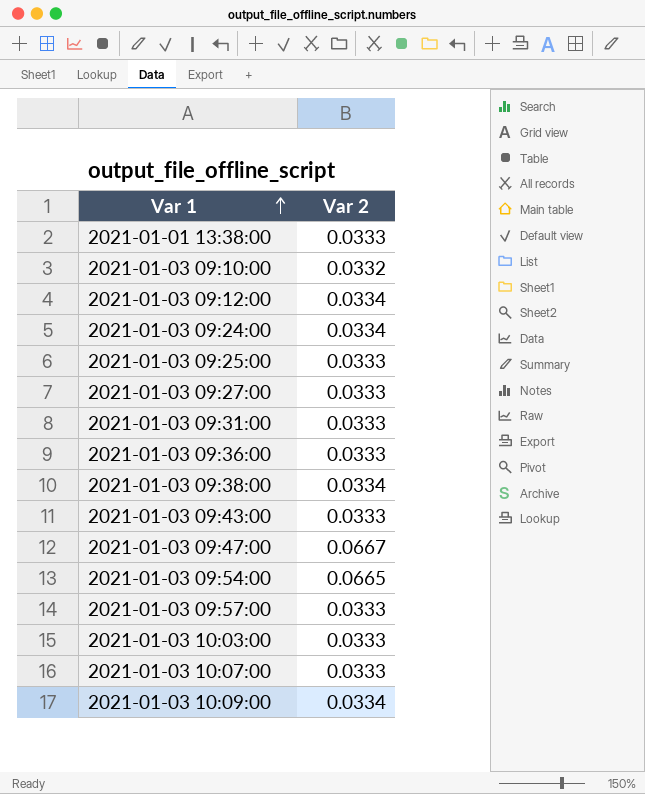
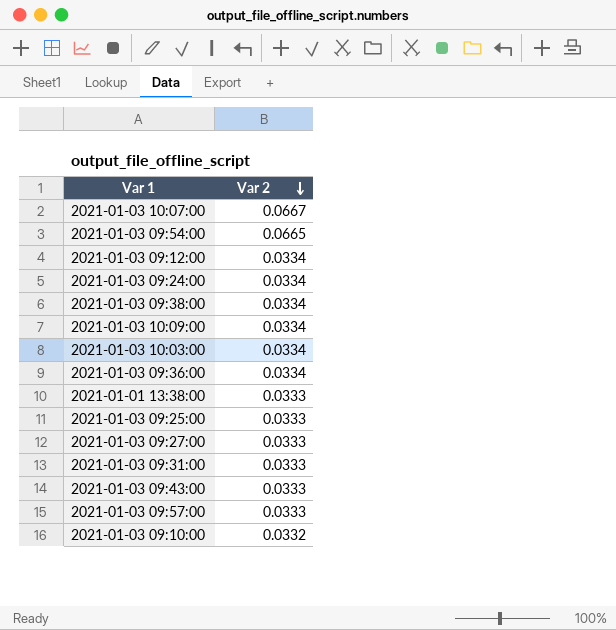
row order: Var 1 ascending -> Var 2 descending
row 2021-01-03 09:47:00: 0.0667 -> none
2021-01-03 10:07:00 | Var 2: 0.0333 -> 0.0667
2021-01-03 10:03:00 | Var 2: 0.0333 -> 0.0334
2021-01-03 09:36:00 | Var 2: 0.0333 -> 0.0334

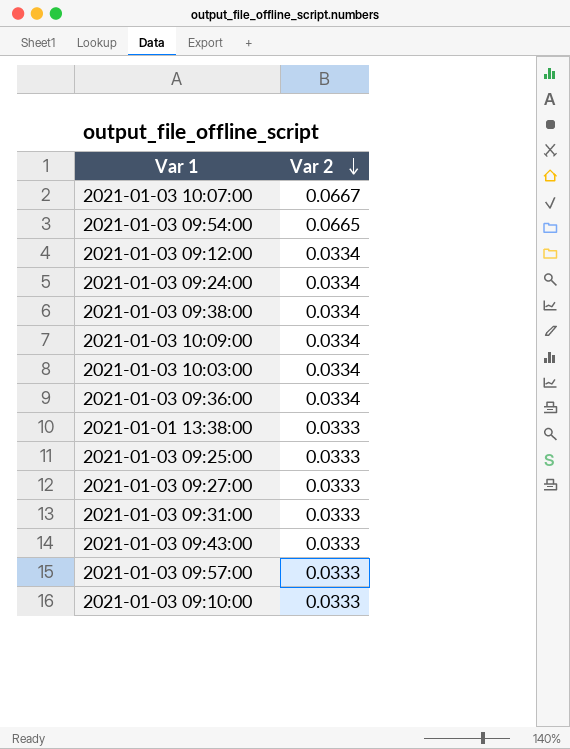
2021-01-03 09:10:00 | Var 2: 0.0332 -> 0.0333

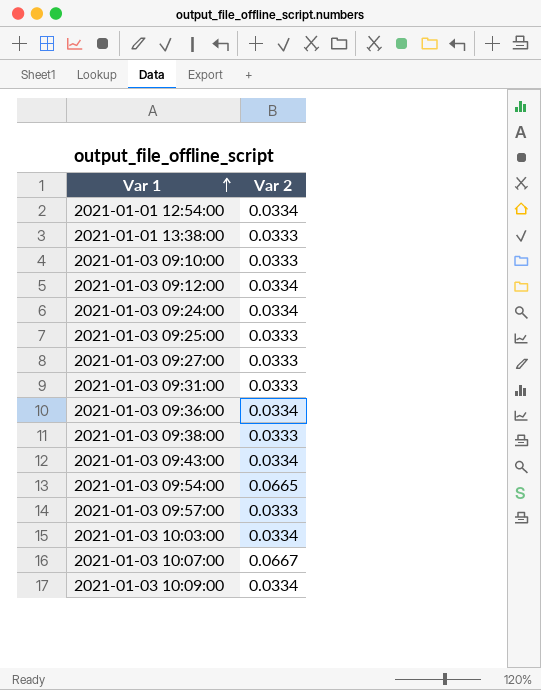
row order: Var 2 descending -> Var 1 ascending
row 2021-01-01 12:54:00: none -> 0.0334
2021-01-03 09:38:00 | Var 2: 0.0334 -> 0.0333
2021-01-03 09:43:00 | Var 2: 0.0333 -> 0.0334

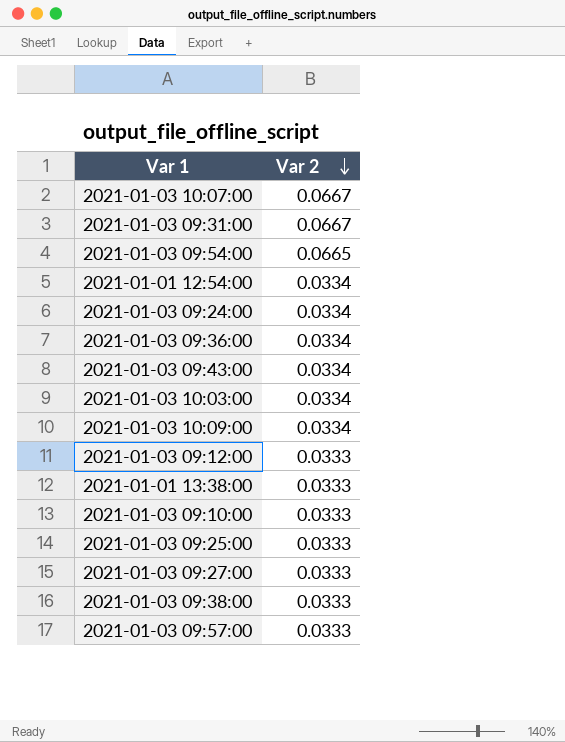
row order: Var 1 ascending -> Var 2 descending
2021-01-03 09:31:00 | Var 2: 0.0333 -> 0.0667
2021-01-03 09:12:00 | Var 2: 0.0334 -> 0.0333

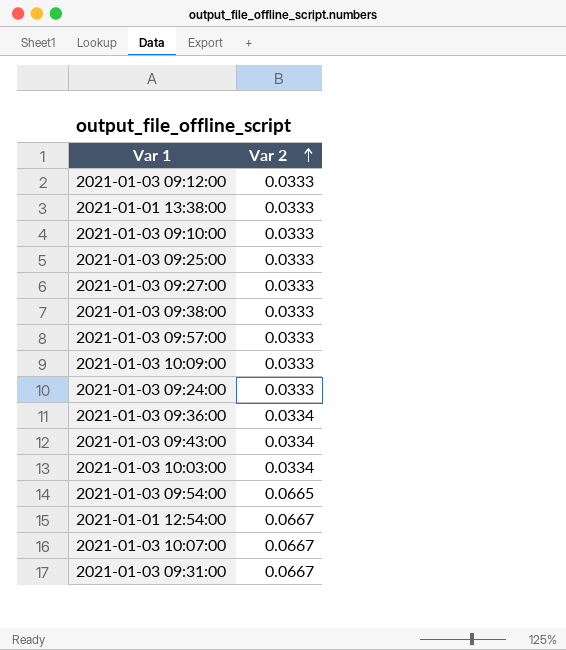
row order: Var 2 descending -> Var 2 ascending
2021-01-03 10:09:00 | Var 2: 0.0334 -> 0.0333
2021-01-03 09:24:00 | Var 2: 0.0334 -> 0.0333
2021-01-01 12:54:00 | Var 2: 0.0334 -> 0.0667

